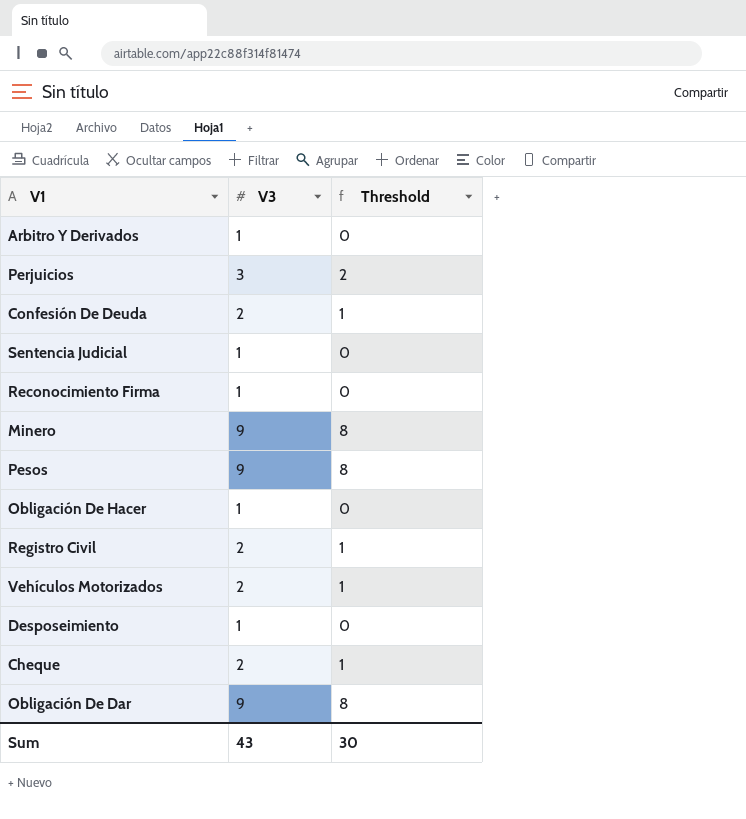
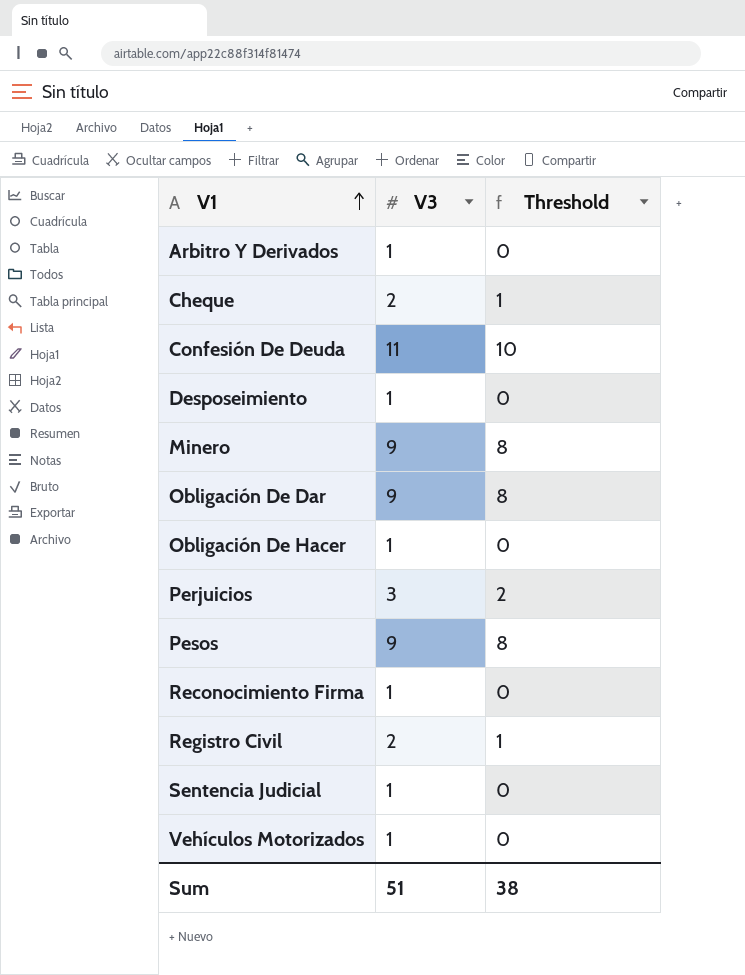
row order: none -> V1 ascending
Confesión De Deuda | V3: 2 -> 11
Confesión De Deuda | Threshold: 1 -> 10
Vehículos Motorizados | V3: 2 -> 1
Vehículos Motorizados | Threshold: 1 -> 0
Sum | V3: 43 -> 51
Sum | Threshold: 30 -> 38

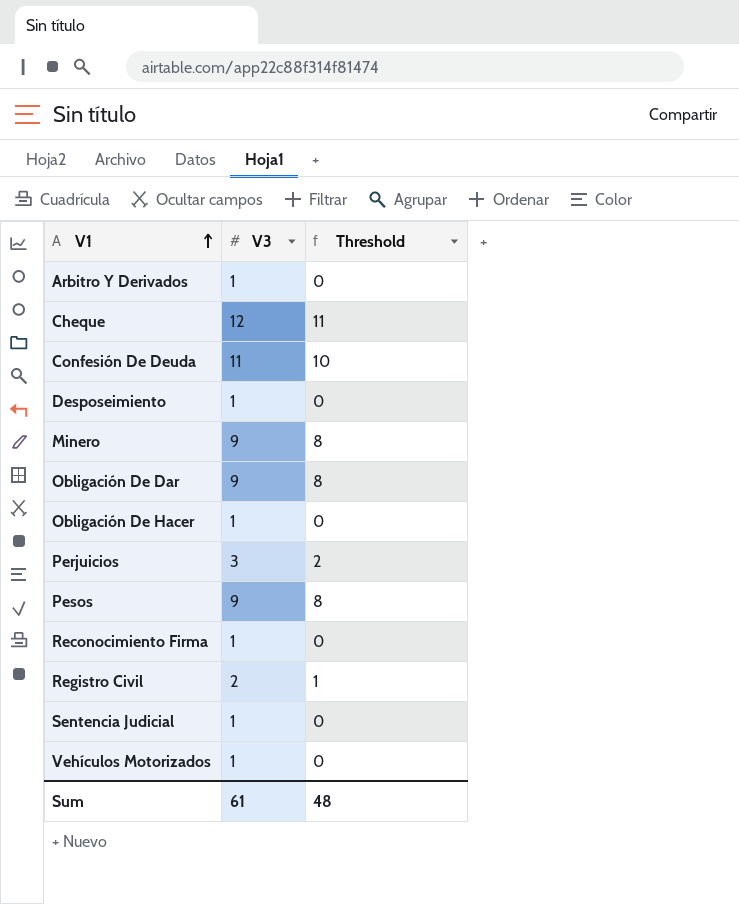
Cheque | V3: 2 -> 12
Cheque | Threshold: 1 -> 11
Sum | V3: 51 -> 61
Sum | Threshold: 38 -> 48

